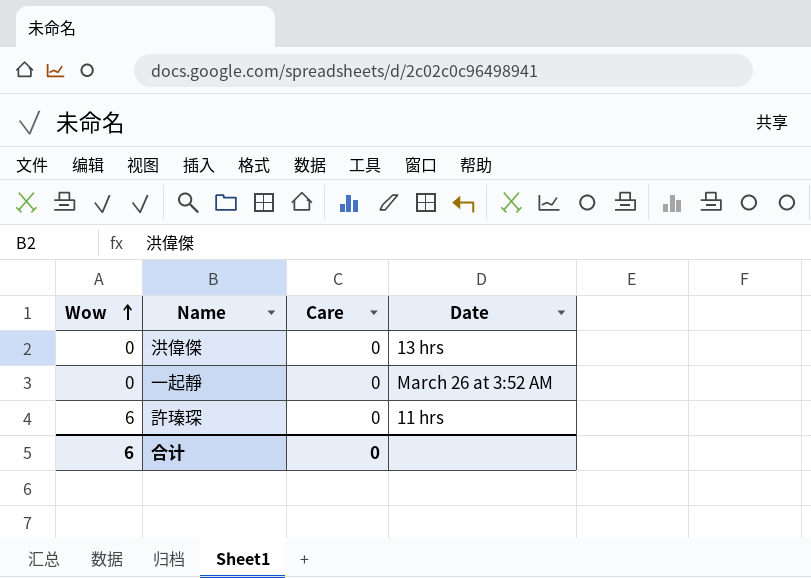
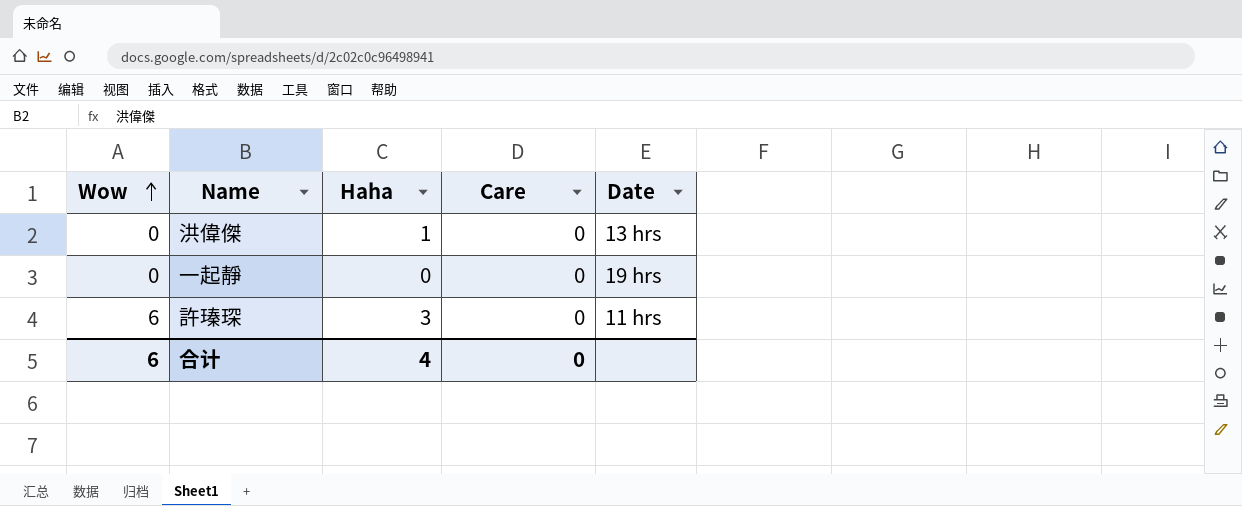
column Haha | position: none -> 3
一起靜 | Date: March 26 at 3:52 AM -> 19 hrs

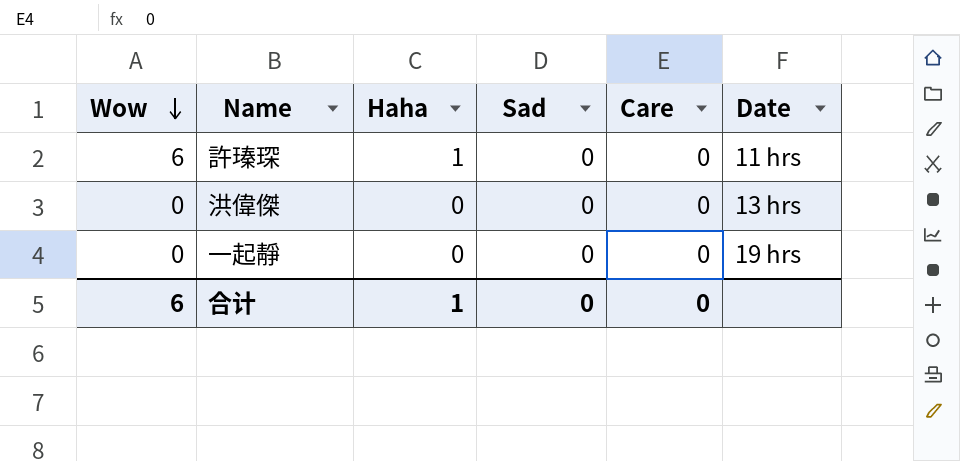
row order: Wow ascending -> Wow descending
column Sad | position: none -> 4
許瑧琛 | Haha: 3 -> 1
洪偉傑 | Haha: 1 -> 0
合计 | Haha: 4 -> 1

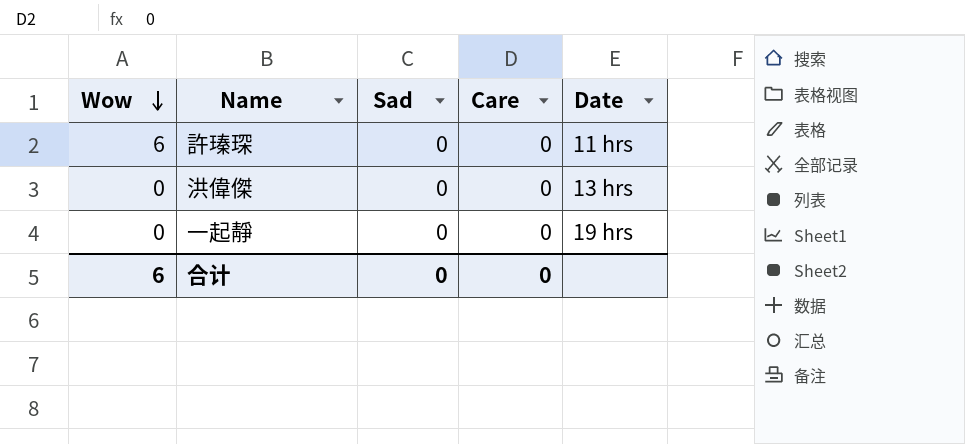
column Haha | position: 3 -> none

